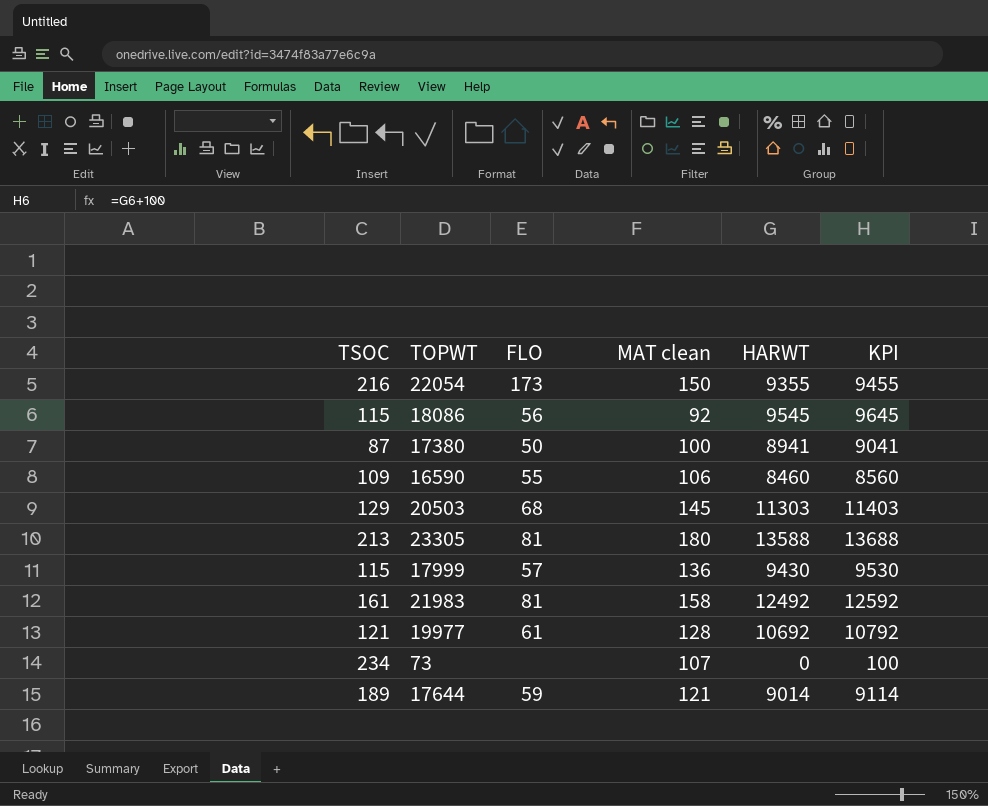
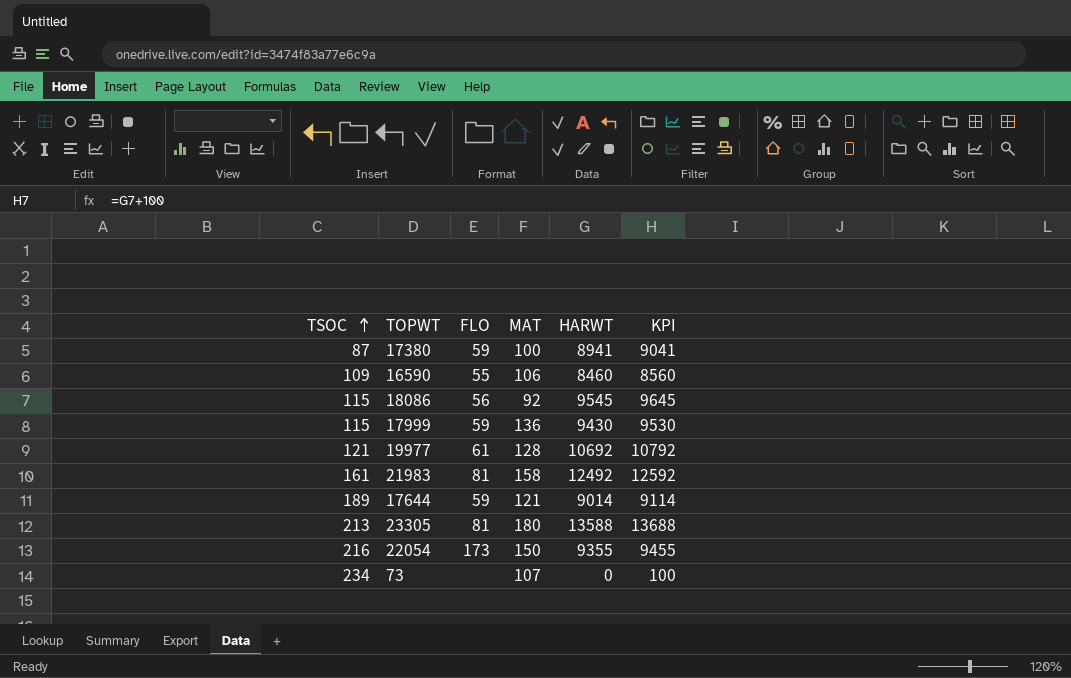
row order: none -> TSOC ascending
column name: MAT clean -> MAT
row 20503: 129 | 68 | 145 | 11303 | 11403 -> none
17380 | FLO: 50 -> 59
17999 | FLO: 57 -> 59

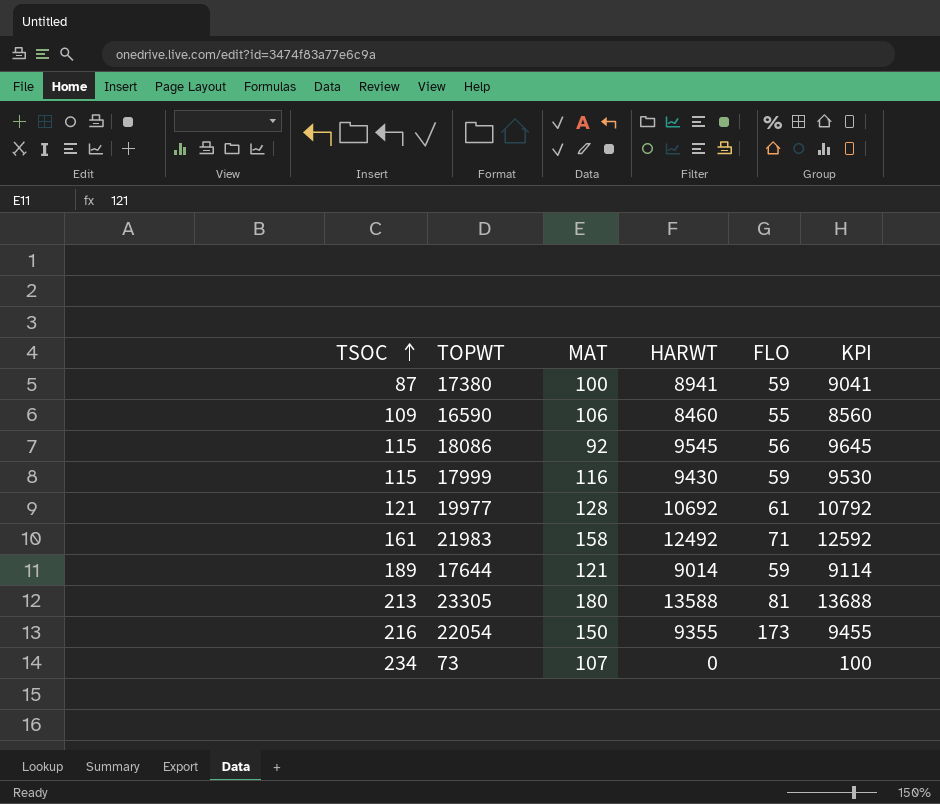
column FLO | position: 3 -> 5
17999 | MAT: 136 -> 116
21983 | FLO: 81 -> 71

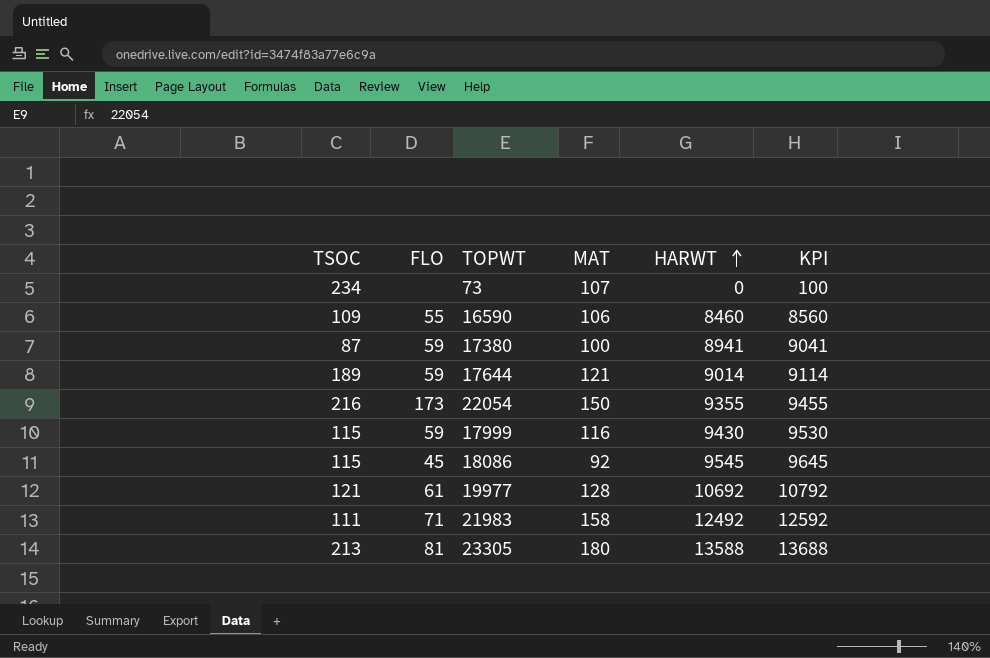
row order: TSOC ascending -> HARWT ascending
column FLO | position: 5 -> 2
18086 | FLO: 56 -> 45
21983 | TSOC: 161 -> 111

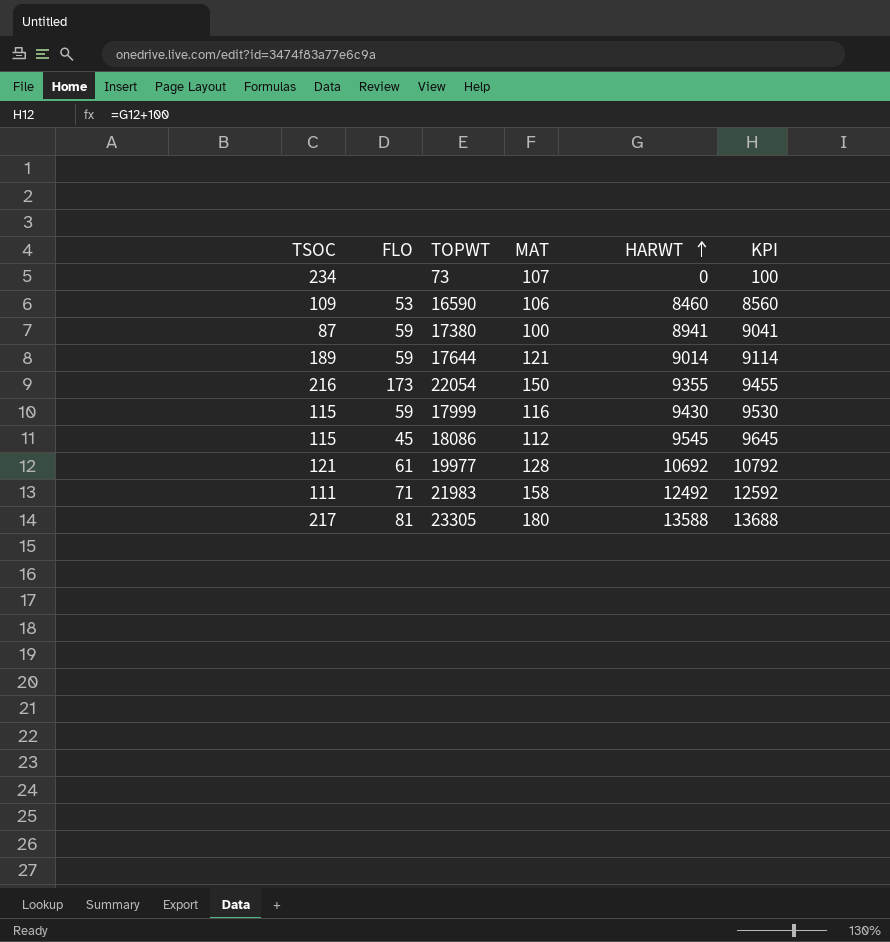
16590 | FLO: 55 -> 53
18086 | MAT: 92 -> 112
23305 | TSOC: 213 -> 217

